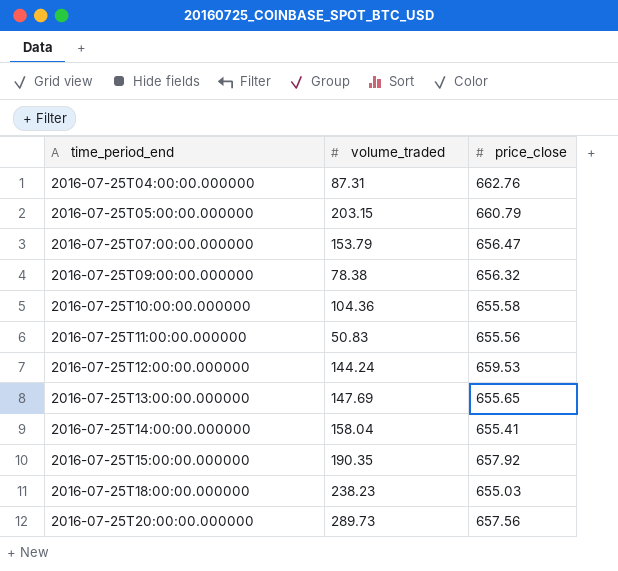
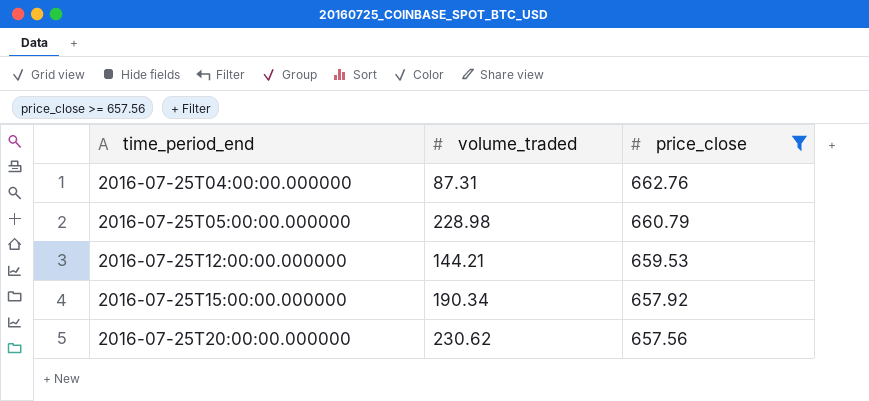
filter: none -> price_close >= 657.56
2016-07-25T05:00:00.000000 | volume_traded: 203.15 -> 228.98
2016-07-25T12:00:00.000000 | volume_traded: 144.24 -> 144.21
2016-07-25T15:00:00.000000 | volume_traded: 190.35 -> 190.34
2016-07-25T20:00:00.000000 | volume_traded: 289.73 -> 230.62

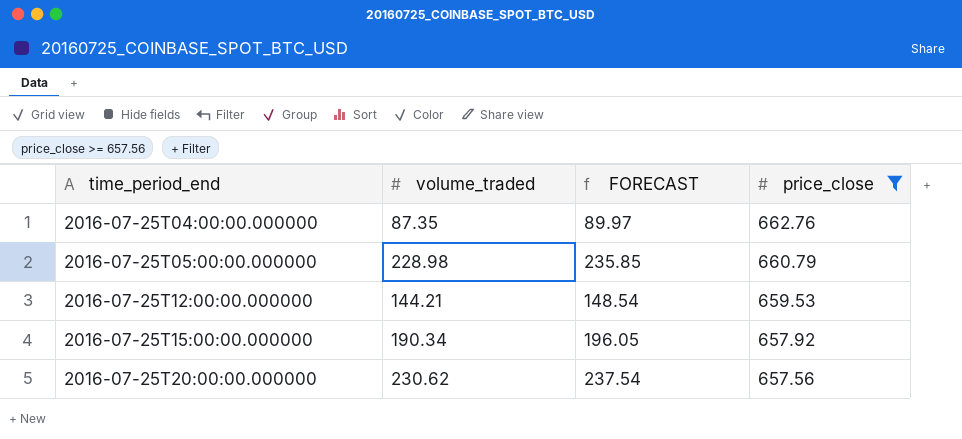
column FORECAST | formula: none -> [volume_traded] * 1.03
2016-07-25T04:00:00.000000 | volume_traded: 87.31 -> 87.35

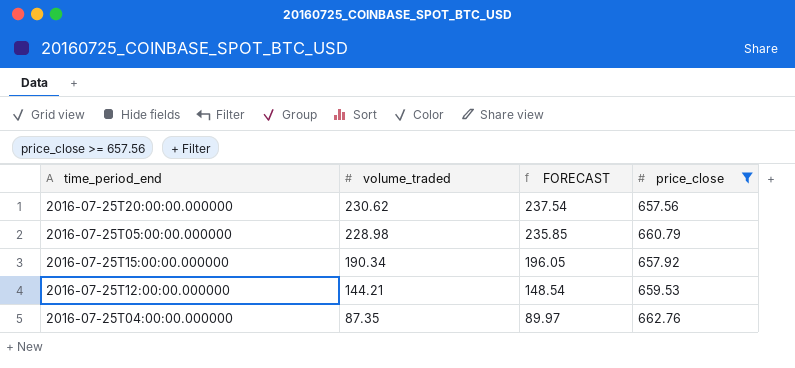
row order: time_period_end ascending -> volume_traded descending

